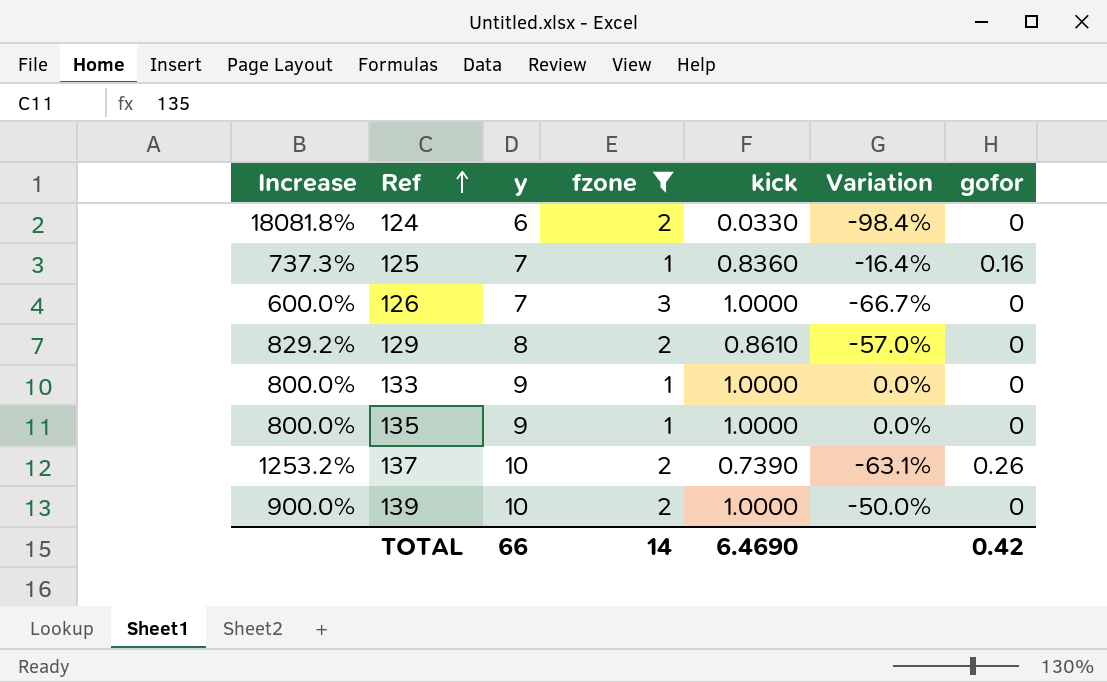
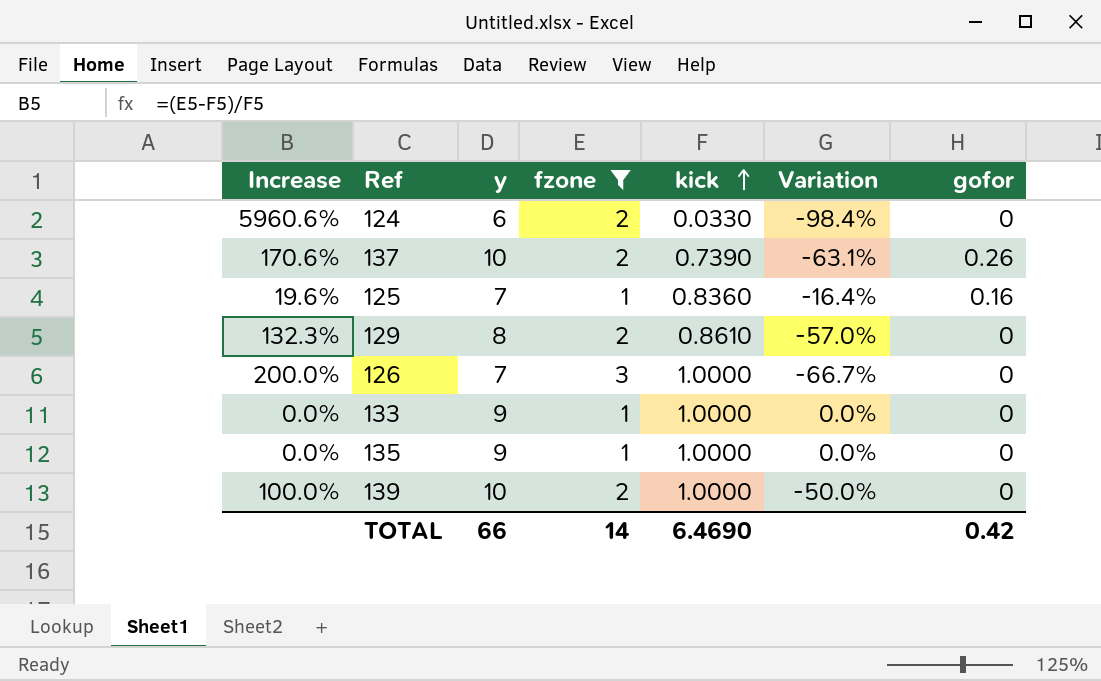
row order: Ref ascending -> kick ascending
column Increase | formula: ([y] - [kick]) / [kick] -> ([fzone] - [kick]) / [kick]

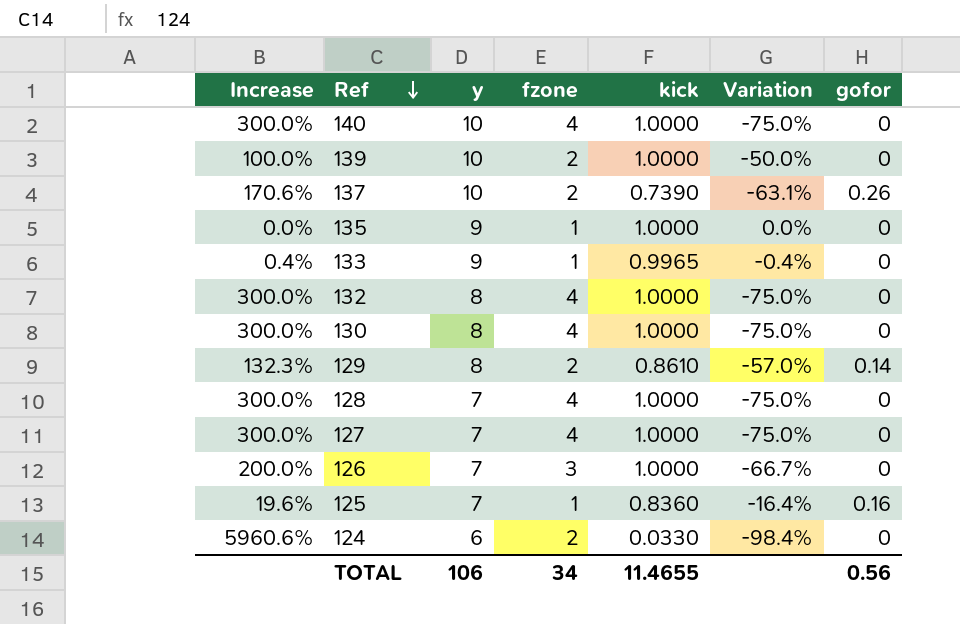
filter: fzone != 4 -> none
row order: kick ascending -> Ref descending
133 | Increase: 0.0% -> 0.4%
133 | kick: 1.0000 -> 0.9965
133 | Variation: 0.0% -> -0.4%
129 | gofor: 0 -> 0.14
TOTAL | y: 66 -> 106
TOTAL | fzone: 14 -> 34
TOTAL | kick: 6.4690 -> 11.4655
TOTAL | gofor: 0.42 -> 0.56

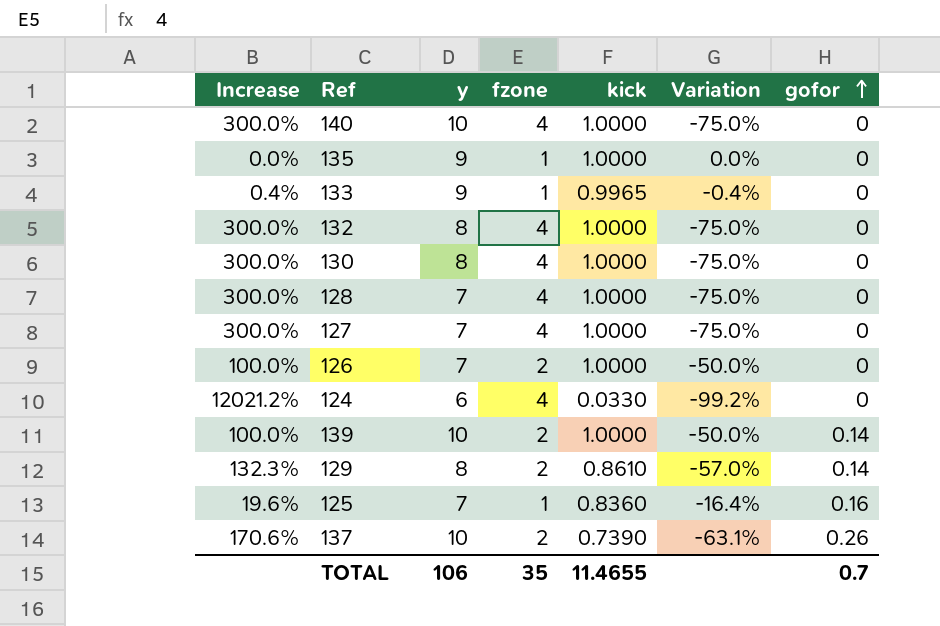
row order: Ref descending -> gofor ascending
126 | Increase: 200.0% -> 100.0%
126 | fzone: 3 -> 2
126 | Variation: -66.7% -> -50.0%
124 | Increase: 5960.6% -> 12021.2%
124 | fzone: 2 -> 4
124 | Variation: -98.4% -> -99.2%
139 | gofor: 0 -> 0.14
TOTAL | fzone: 34 -> 35
TOTAL | gofor: 0.56 -> 0.7

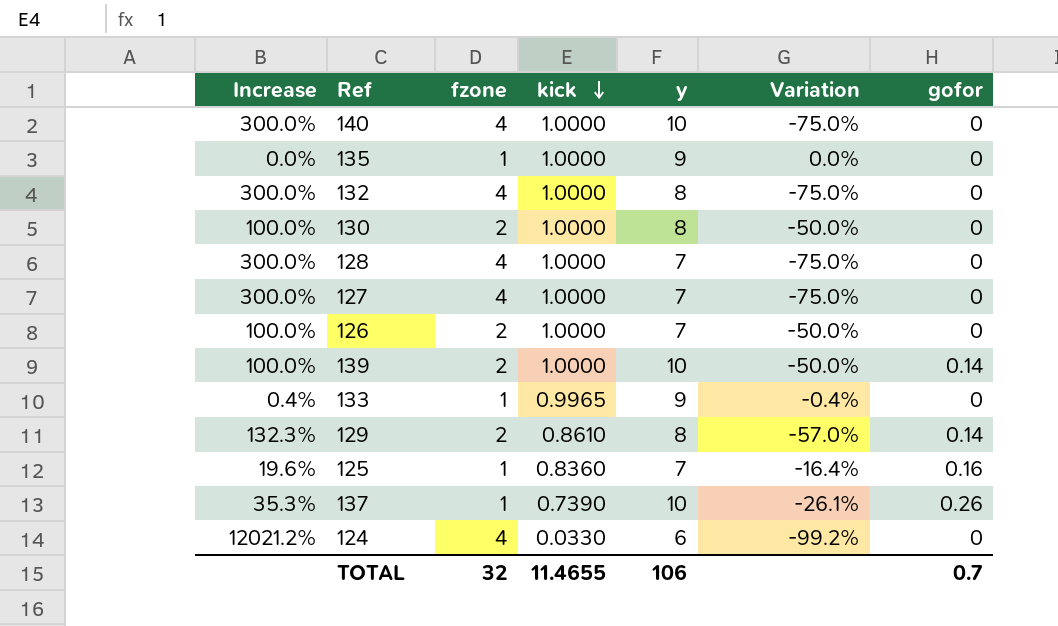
row order: gofor ascending -> kick descending
column y | position: 3 -> 5
130 | Increase: 300.0% -> 100.0%
130 | fzone: 4 -> 2
130 | Variation: -75.0% -> -50.0%
137 | Increase: 170.6% -> 35.3%
137 | fzone: 2 -> 1
137 | Variation: -63.1% -> -26.1%
TOTAL | fzone: 35 -> 32

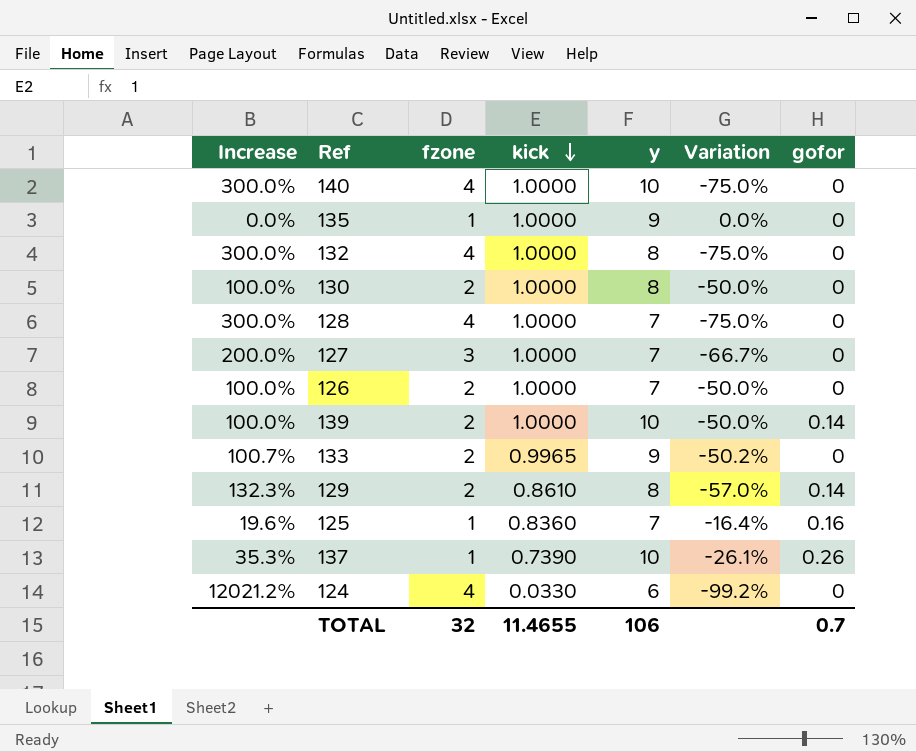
127 | Increase: 300.0% -> 200.0%
127 | fzone: 4 -> 3
127 | Variation: -75.0% -> -66.7%
133 | Increase: 0.4% -> 100.7%
133 | fzone: 1 -> 2
133 | Variation: -0.4% -> -50.2%

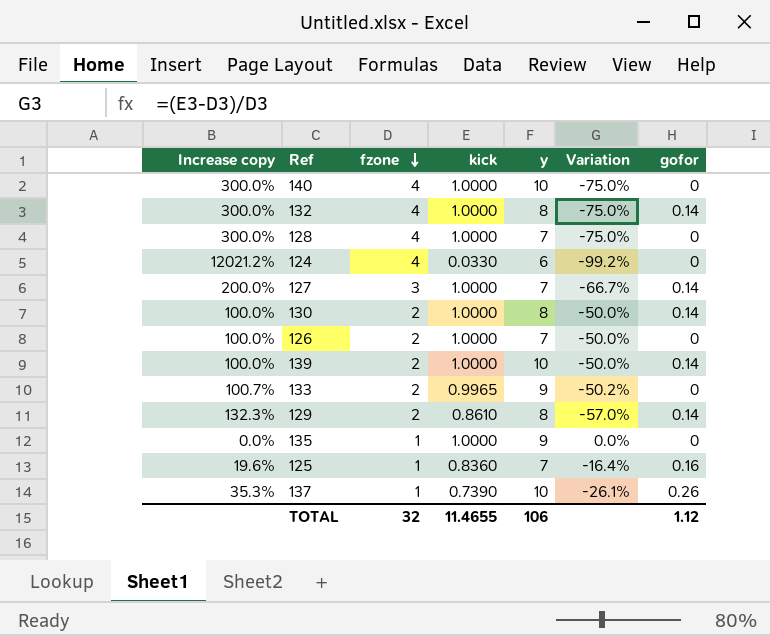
row order: kick descending -> fzone descending
column name: Increase -> Increase copy
132 | gofor: 0 -> 0.14
127 | gofor: 0 -> 0.14
130 | gofor: 0 -> 0.14
TOTAL | gofor: 0.7 -> 1.12

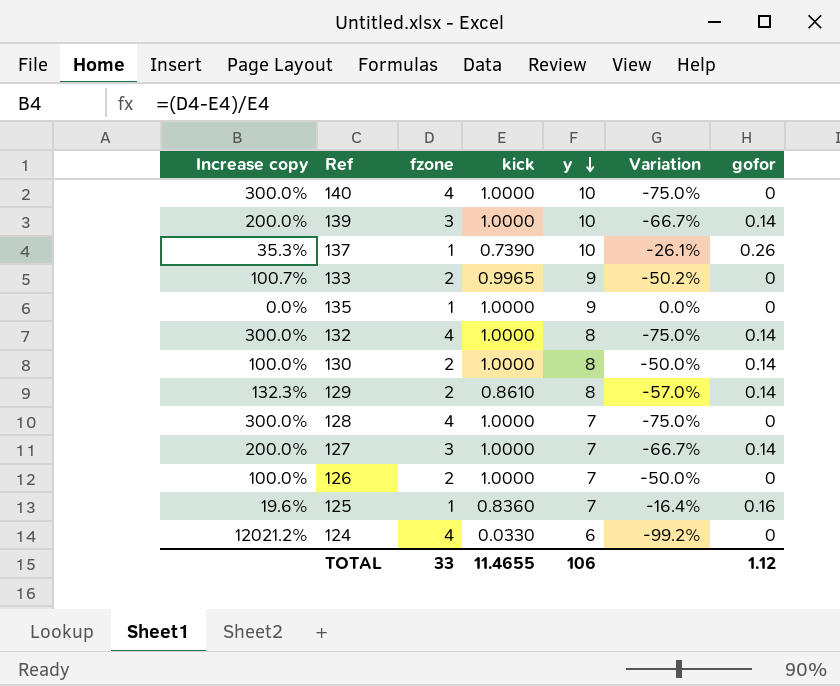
row order: fzone descending -> y descending
139 | Increase copy: 100.0% -> 200.0%
139 | fzone: 2 -> 3
139 | Variation: -50.0% -> -66.7%
TOTAL | fzone: 32 -> 33

